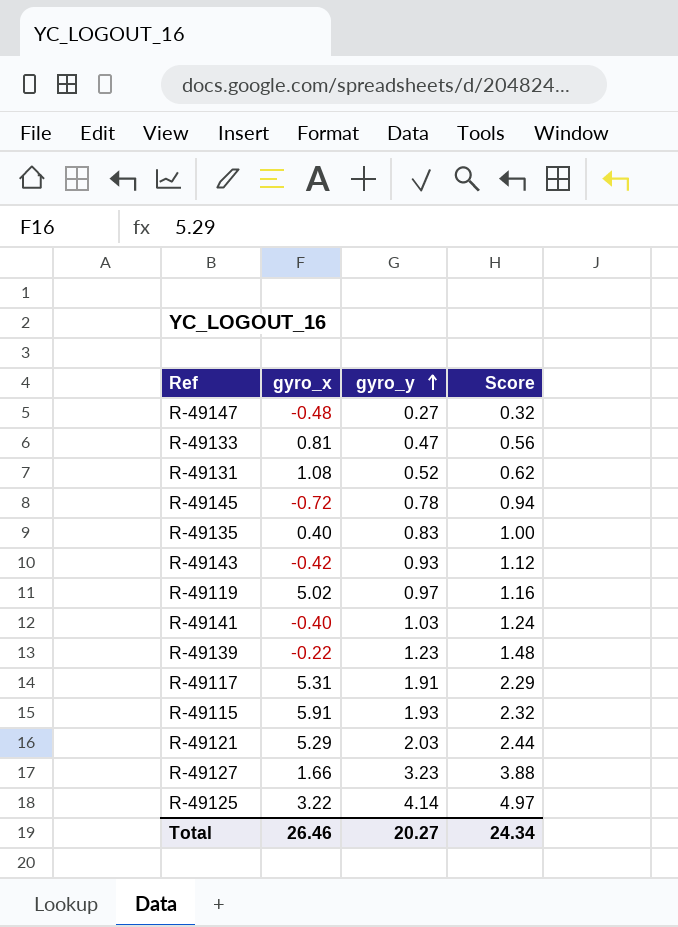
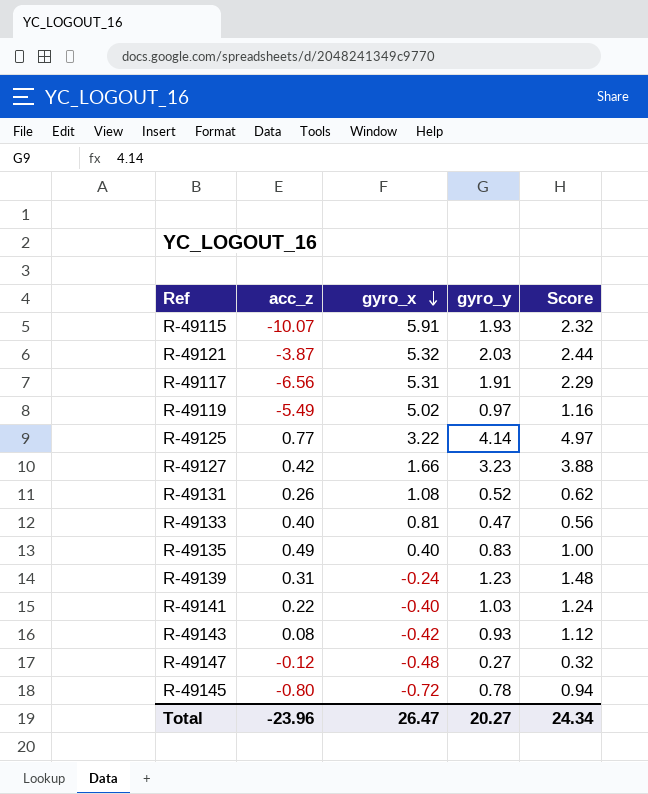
row order: gyro_y ascending -> gyro_x descending
column acc_z | position: none -> 2
R-49121 | gyro_x: 5.29 -> 5.32
R-49139 | gyro_x: -0.22 -> -0.24
Total | gyro_x: 26.46 -> 26.47

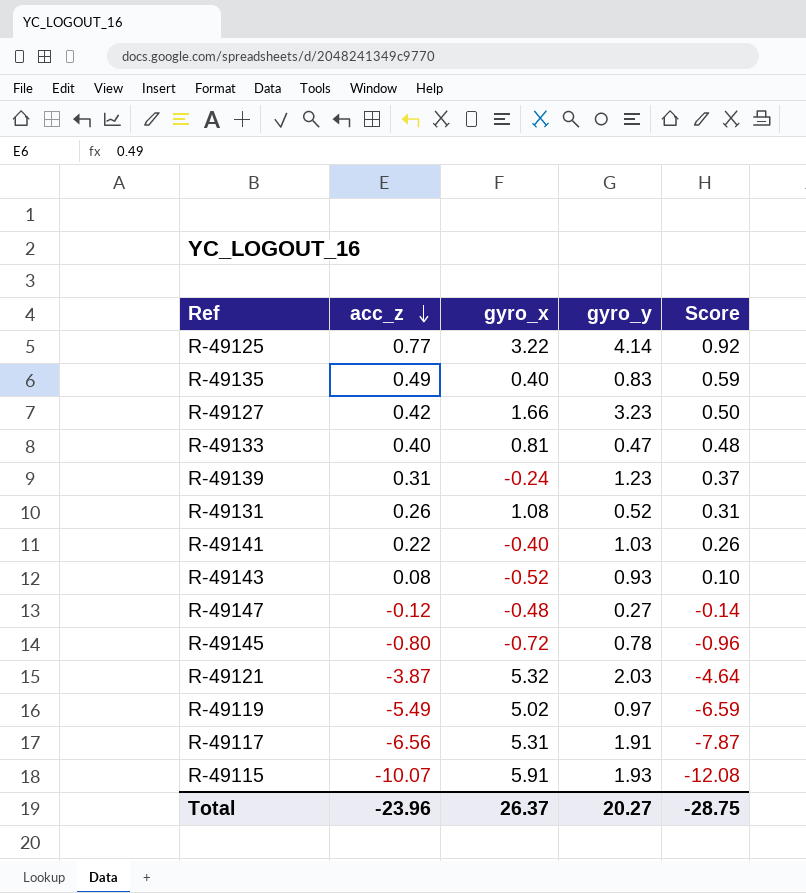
row order: gyro_x descending -> acc_z descending
column Score | formula: [gyro_y] * 1.2 -> [acc_z] * 1.2
R-49143 | gyro_x: -0.42 -> -0.52
Total | gyro_x: 26.47 -> 26.37
Total | Score: 24.34 -> -28.75

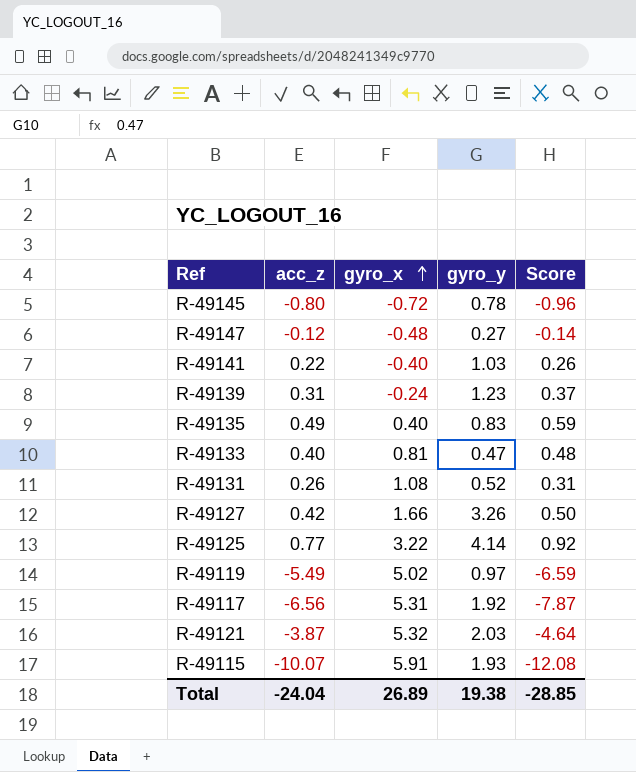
row order: acc_z descending -> gyro_x ascending
row R-49143: 0.08 | -0.52 | 0.93 | 0.10 -> none
R-49127 | gyro_y: 3.23 -> 3.26
R-49117 | gyro_y: 1.91 -> 1.92
Total | acc_z: -23.96 -> -24.04
Total | gyro_x: 26.37 -> 26.89
Total | gyro_y: 20.27 -> 19.38
Total | Score: -28.75 -> -28.85

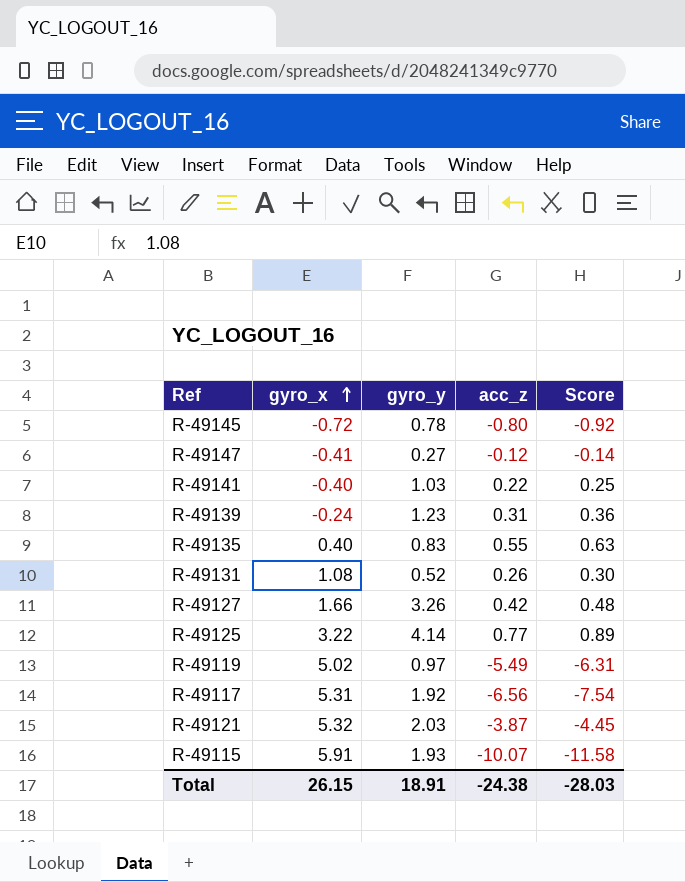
column acc_z | position: 2 -> 4
column Score | formula: [acc_z] * 1.2 -> [acc_z] * 1.15
row R-49133: 0.40 | 0.81 | 0.47 | 0.48 -> none
R-49147 | gyro_x: -0.48 -> -0.41
R-49135 | acc_z: 0.49 -> 0.55
Total | gyro_x: 26.89 -> 26.15
Total | gyro_y: 19.38 -> 18.91
Total | acc_z: -24.04 -> -24.38
Total | Score: -28.85 -> -28.03

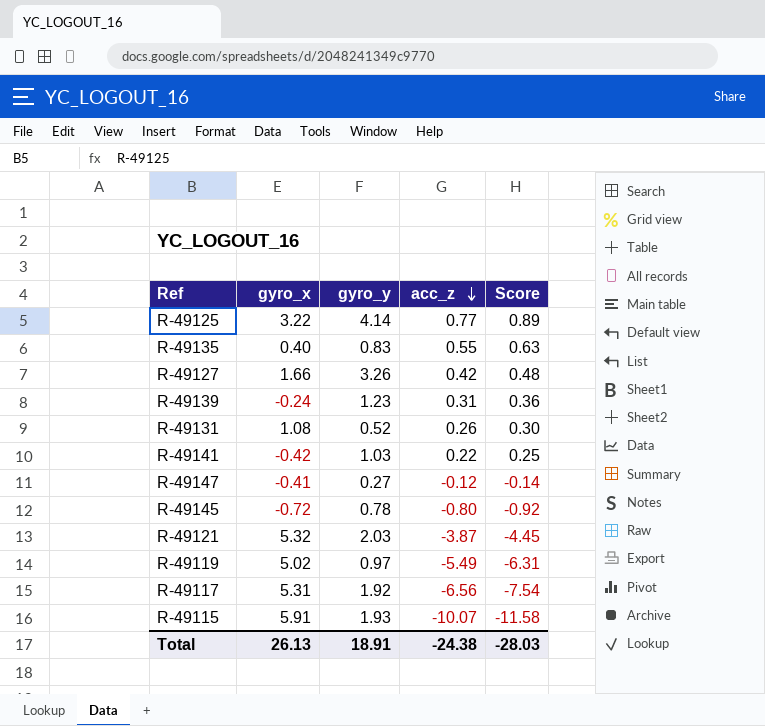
row order: gyro_x ascending -> acc_z descending
R-49141 | gyro_x: -0.40 -> -0.42
Total | gyro_x: 26.15 -> 26.13

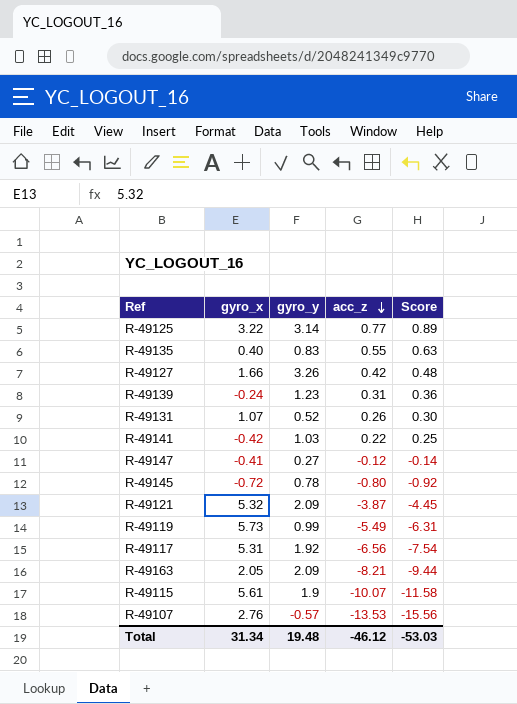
R-49125 | gyro_y: 4.14 -> 3.14
R-49131 | gyro_x: 1.08 -> 1.07
R-49121 | gyro_y: 2.03 -> 2.09
R-49119 | gyro_x: 5.02 -> 5.73
R-49119 | gyro_y: 0.97 -> 0.99
row R-49163: none -> 2.05 | 2.09 | -8.21 | -9.44
R-49115 | gyro_x: 5.91 -> 5.61
R-49115 | gyro_y: 1.93 -> 1.9
row R-49107: none -> 2.76 | -0.57 | -13.53 | -15.56
Total | gyro_x: 26.13 -> 31.34
Total | gyro_y: 18.91 -> 19.48
Total | acc_z: -24.38 -> -46.12
Total | Score: -28.03 -> -53.03

